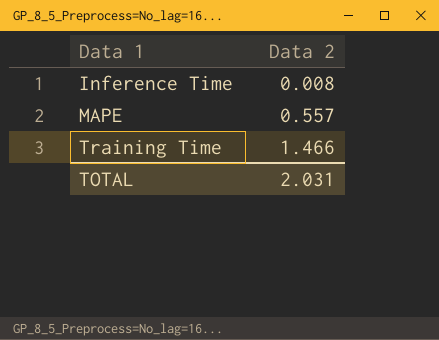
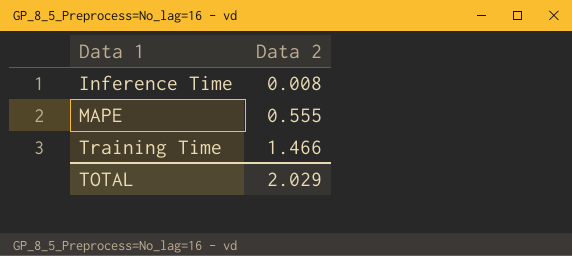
MAPE | Data 2: 0.557 -> 0.555
TOTAL | Data 2: 2.031 -> 2.029

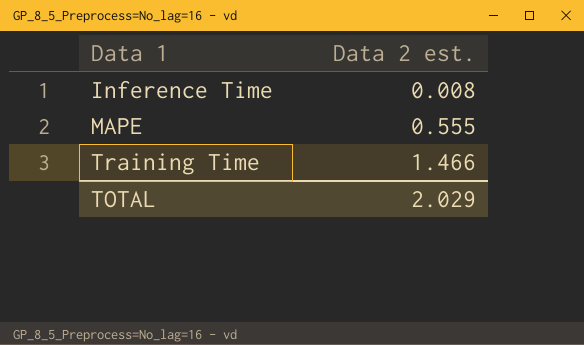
column name: Data 2 -> Data 2 est.

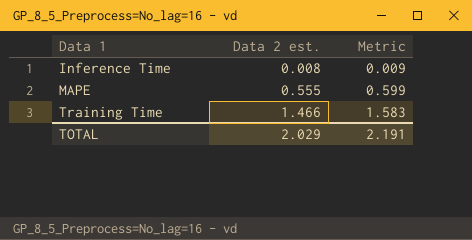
column Metric | formula: none -> [Data 2 est.] * 1.08

